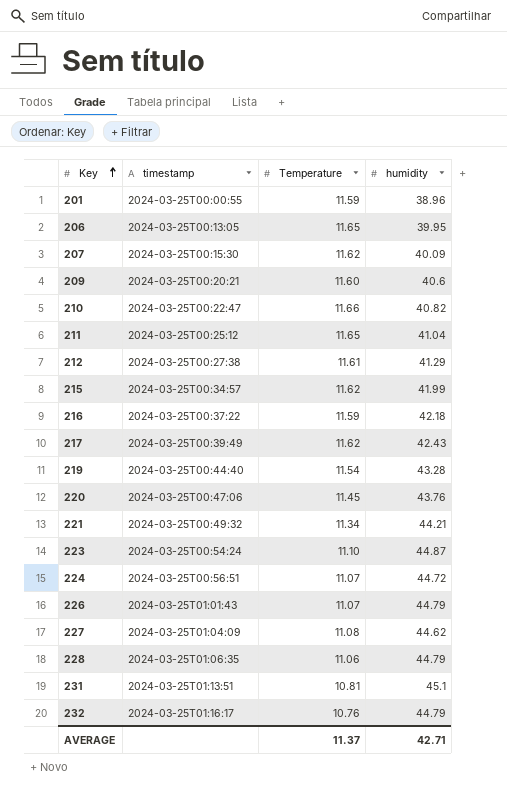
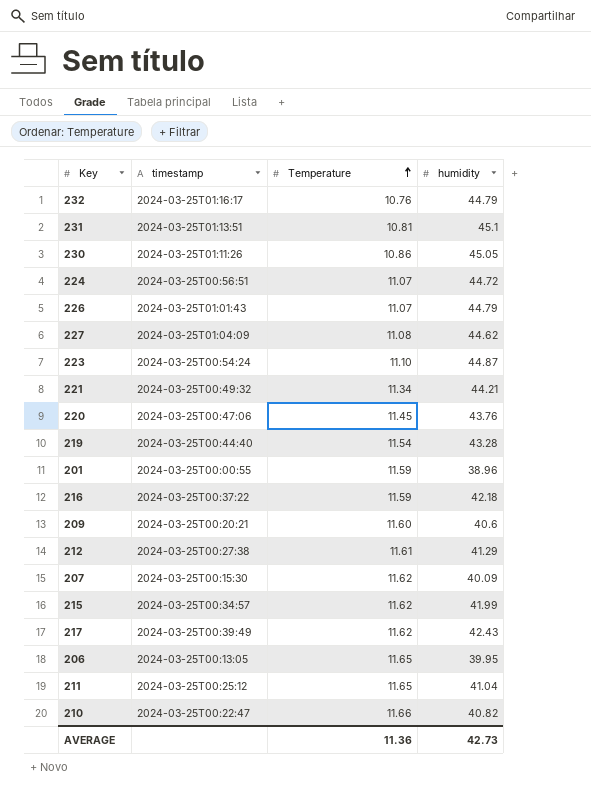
row order: Key ascending -> Temperature ascending
row 228: 2024-03-25T01:06:35 | 11.06 | 44.79 -> none
row 230: none -> 2024-03-25T01:11:26 | 10.86 | 45.05
AVERAGE | Temperature: 11.37 -> 11.36
AVERAGE | humidity: 42.71 -> 42.73

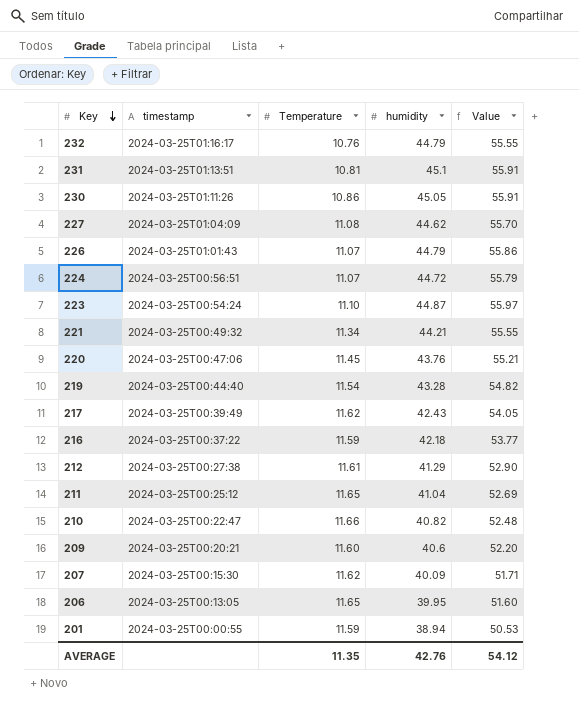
row order: Temperature ascending -> Key descending
column Value | formula: none -> [Temperature] + [humidity]
row 215: 2024-03-25T00:34:57 | 11.62 | 41.99 -> none
201 | humidity: 38.96 -> 38.94
AVERAGE | Temperature: 11.36 -> 11.35
AVERAGE | humidity: 42.73 -> 42.76

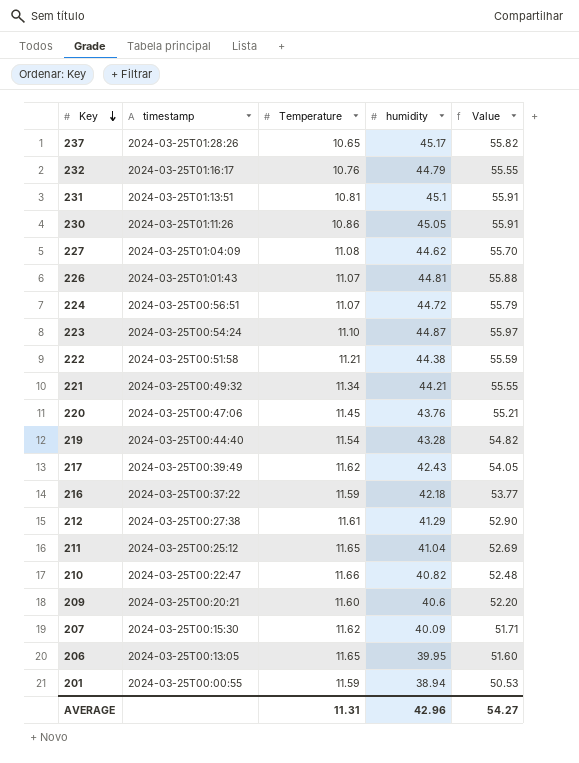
row 237: none -> 2024-03-25T01:28:26 | 10.65 | 45.17 | 55.82
226 | humidity: 44.79 -> 44.81
226 | Value: 55.86 -> 55.88
row 222: none -> 2024-03-25T00:51:58 | 11.21 | 44.38 | 55.59
AVERAGE | Temperature: 11.35 -> 11.31
AVERAGE | humidity: 42.76 -> 42.96
AVERAGE | Value: 54.12 -> 54.27

